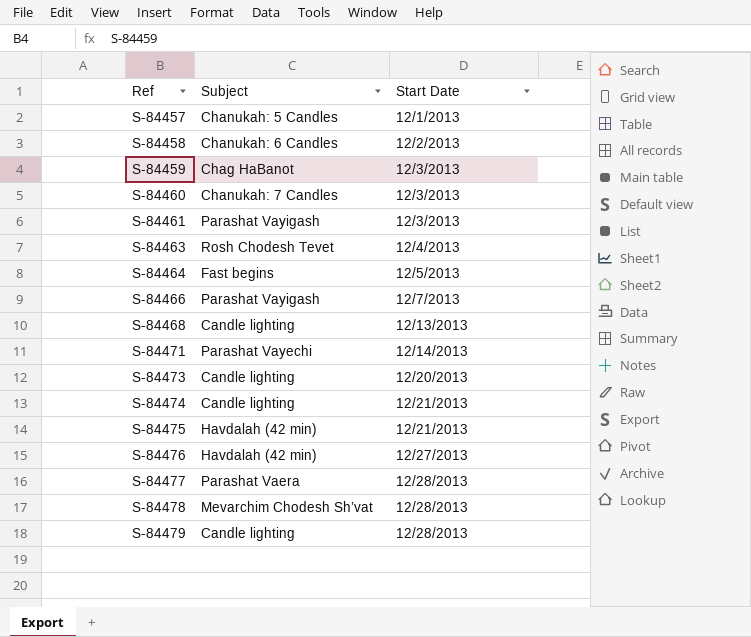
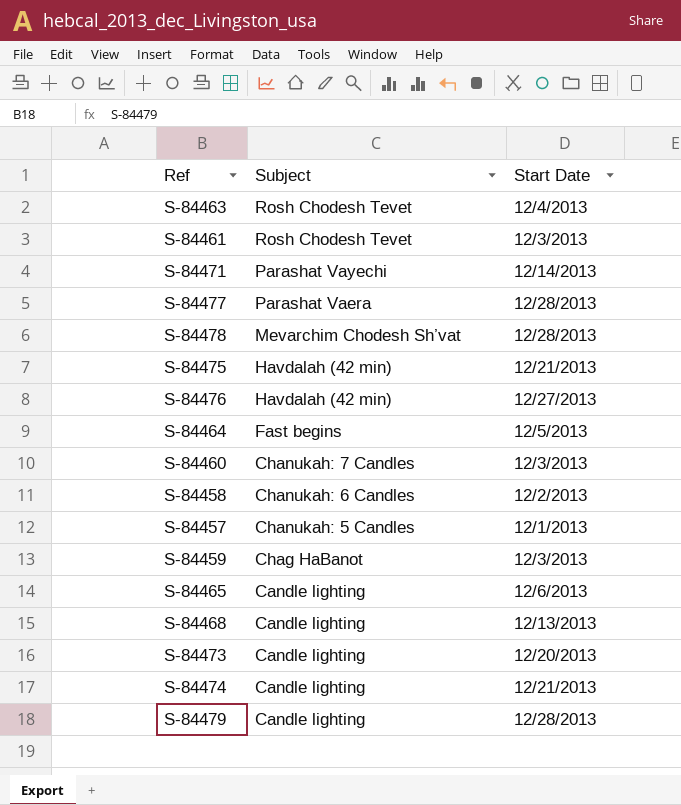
row order: Ref ascending -> Subject descending
row S-84466: Parashat Vayigash | 12/7/2013 -> none
S-84461 | Subject: Parashat Vayigash -> Rosh Chodesh Tevet
row S-84465: none -> Candle lighting | 12/6/2013

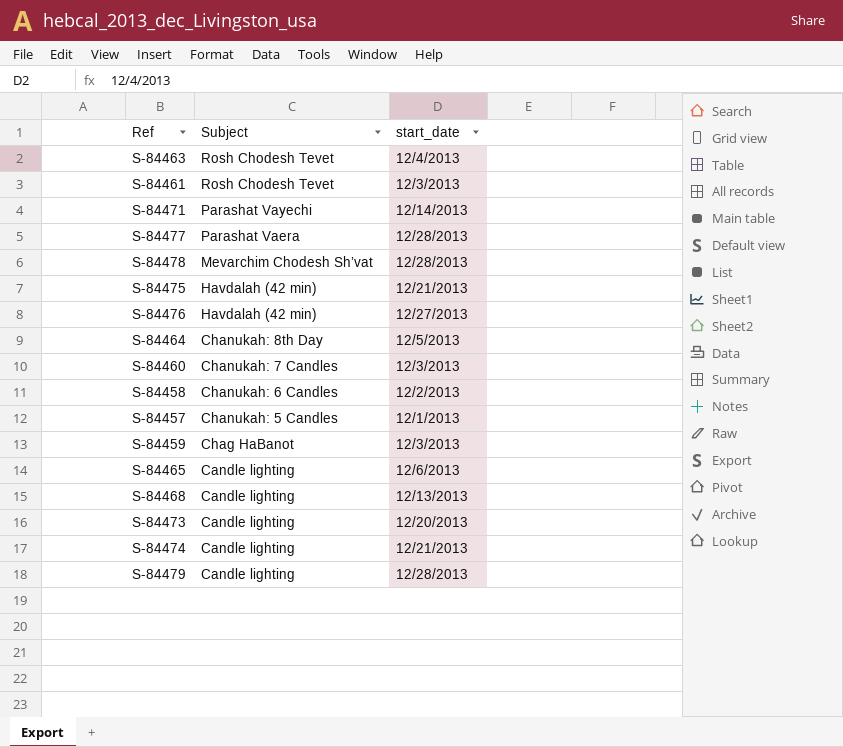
column name: Start Date -> start_date
S-84464 | Subject: Fast begins -> Chanukah: 8th Day

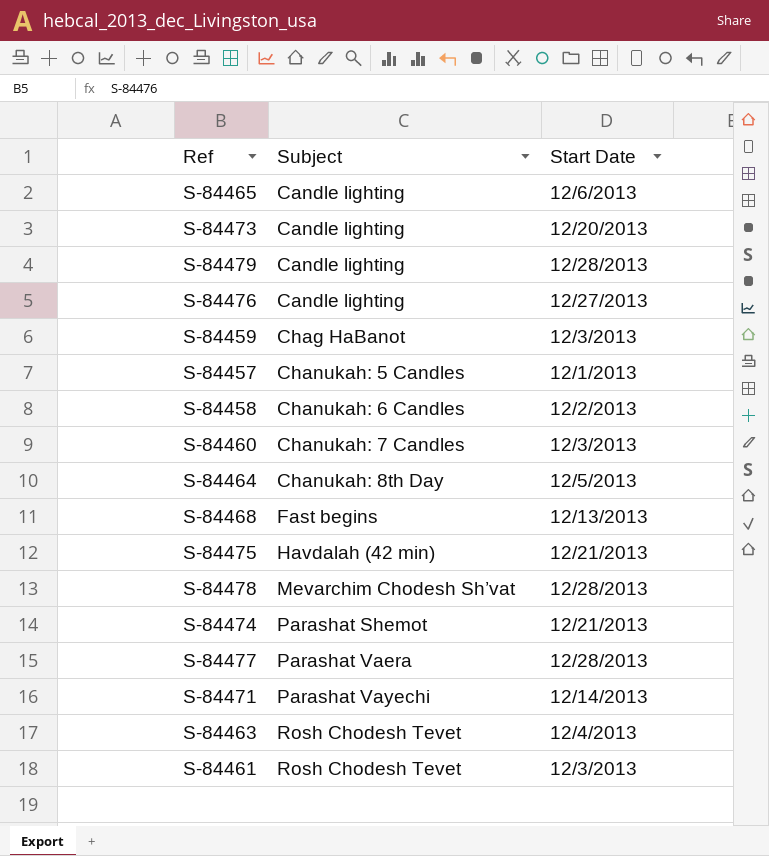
row order: Subject descending -> Subject ascending
column name: start_date -> Start Date
S-84476 | Subject: Havdalah (42 min) -> Candle lighting
S-84468 | Subject: Candle lighting -> Fast begins
S-84474 | Subject: Candle lighting -> Parashat Shemot

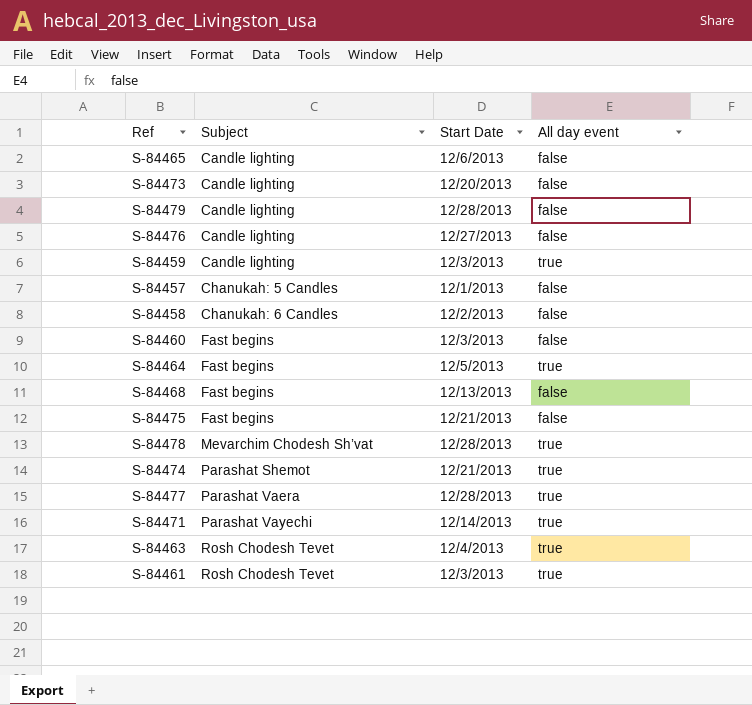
column All day event | position: none -> 4
S-84459 | Subject: Chag HaBanot -> Candle lighting
S-84460 | Subject: Chanukah: 7 Candles -> Fast begins
S-84464 | Subject: Chanukah: 8th Day -> Fast begins
S-84475 | Subject: Havdalah (42 min) -> Fast begins

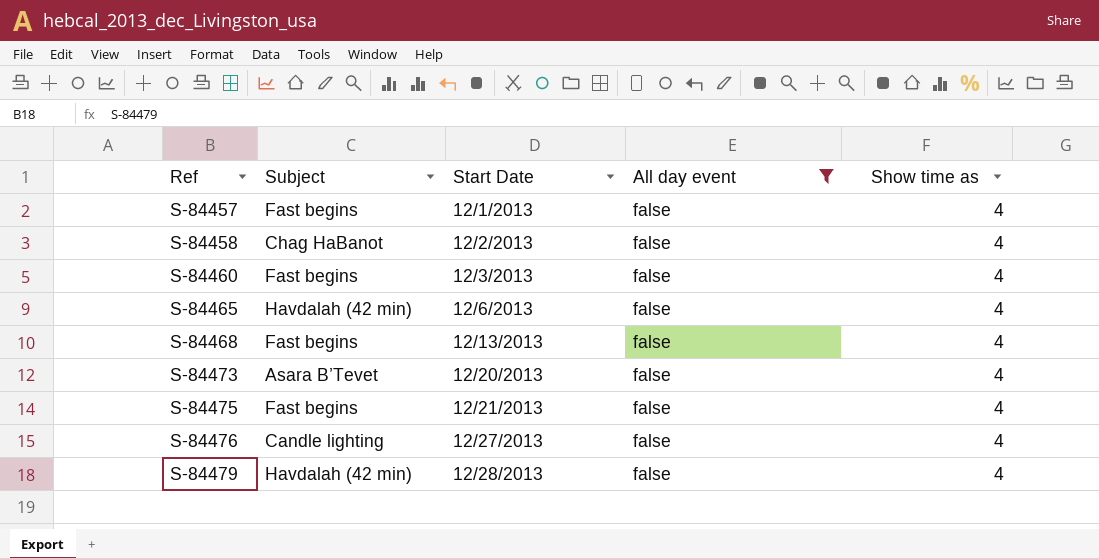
filter: none -> All day event = false
row order: Subject ascending -> Ref ascending
column Show time as | position: none -> 5
S-84457 | Subject: Chanukah: 5 Candles -> Fast begins
S-84458 | Subject: Chanukah: 6 Candles -> Chag HaBanot
S-84465 | Subject: Candle lighting -> Havdalah (42 min)
S-84473 | Subject: Candle lighting -> Asara B’Tevet
S-84479 | Subject: Candle lighting -> Havdalah (42 min)

